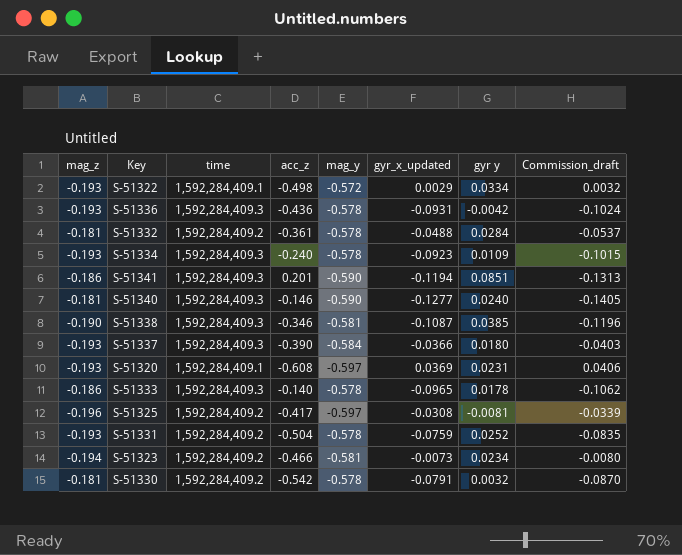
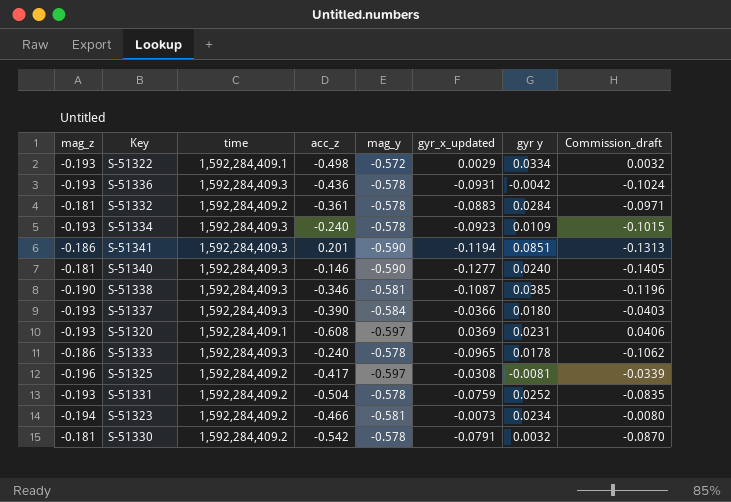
S-51332 | gyr_x_updated: -0.0488 -> -0.0883
S-51332 | Commission_draft: -0.0537 -> -0.0971
S-51333 | acc_z: -0.140 -> -0.240

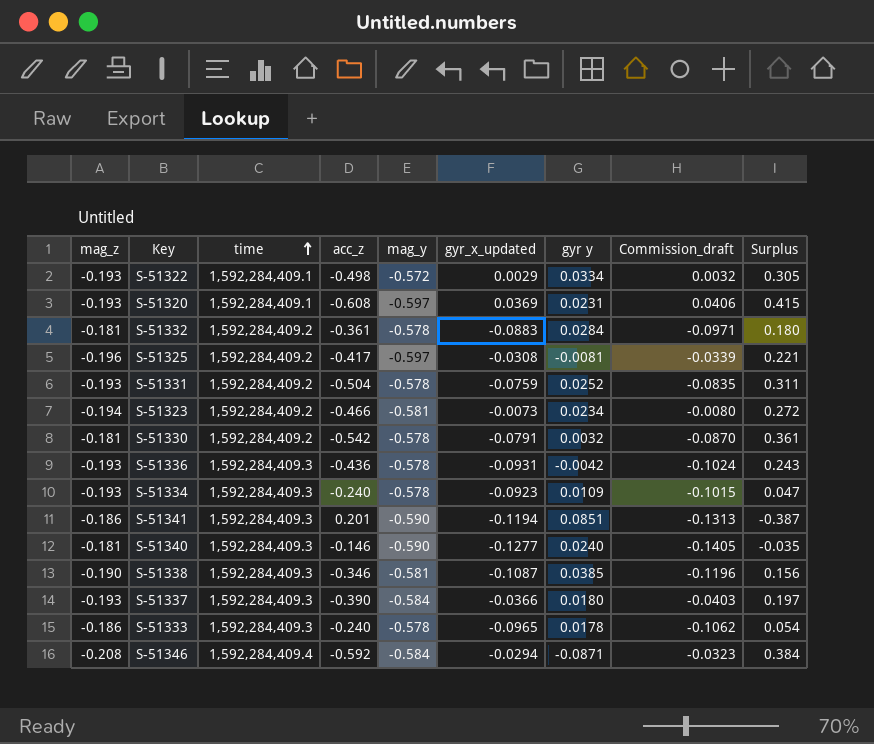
row order: none -> time ascending
column Surplus | formula: none -> [mag_z] - [acc_z]
row S-51346: none -> -0.208 | 1,592,284,409.4 | -0.592 | -0.584 | -0.0294 | -0.0871 | -0.0323 | 0.384

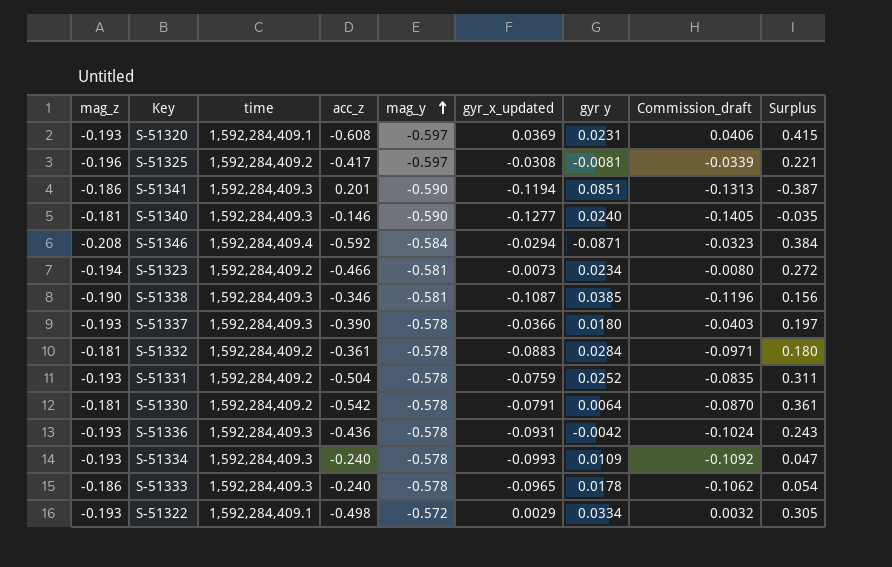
row order: time ascending -> mag_y ascending
S-51337 | mag_y: -0.584 -> -0.578
S-51330 | gyr y: 0.0032 -> 0.0064
S-51334 | gyr_x_updated: -0.0923 -> -0.0993
S-51334 | Commission_draft: -0.1015 -> -0.1092

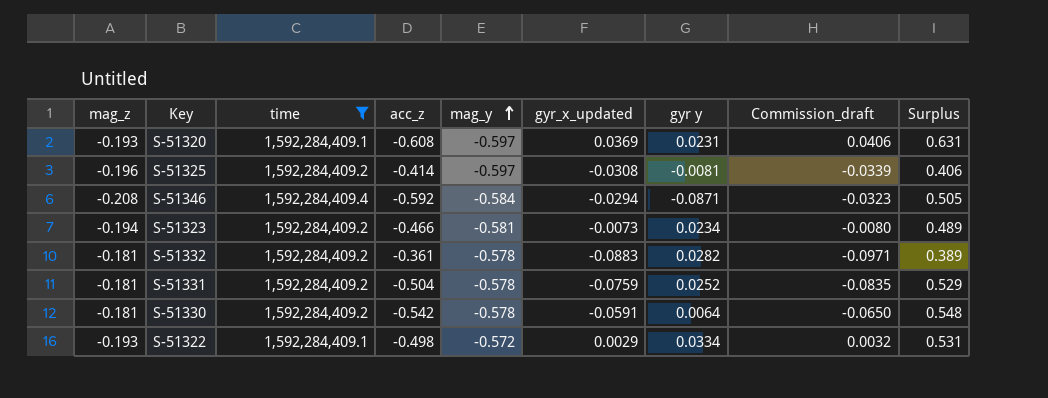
filter: none -> time != 1,592,284,409.3
column Surplus | formula: [mag_z] - [acc_z] -> [gyr y] - [acc_z]
S-51325 | acc_z: -0.417 -> -0.414
S-51332 | gyr y: 0.0284 -> 0.0282
S-51331 | mag_z: -0.193 -> -0.181
S-51330 | gyr_x_updated: -0.0791 -> -0.0591
S-51330 | Commission_draft: -0.0870 -> -0.0650

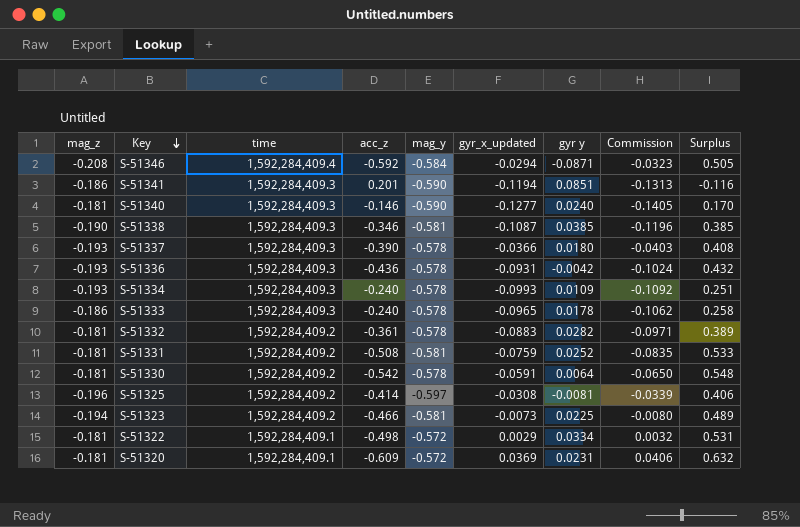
filter: time != 1,592,284,409.3 -> none
row order: mag_y ascending -> Key descending
column name: Commission_draft -> Commission
S-51331 | acc_z: -0.504 -> -0.508
S-51331 | mag_y: -0.578 -> -0.581
S-51331 | Surplus: 0.529 -> 0.533
S-51323 | gyr y: 0.0234 -> 0.0225
S-51322 | mag_z: -0.193 -> -0.181
S-51320 | mag_z: -0.193 -> -0.181
S-51320 | acc_z: -0.608 -> -0.609
S-51320 | mag_y: -0.597 -> -0.572
S-51320 | Surplus: 0.631 -> 0.632

